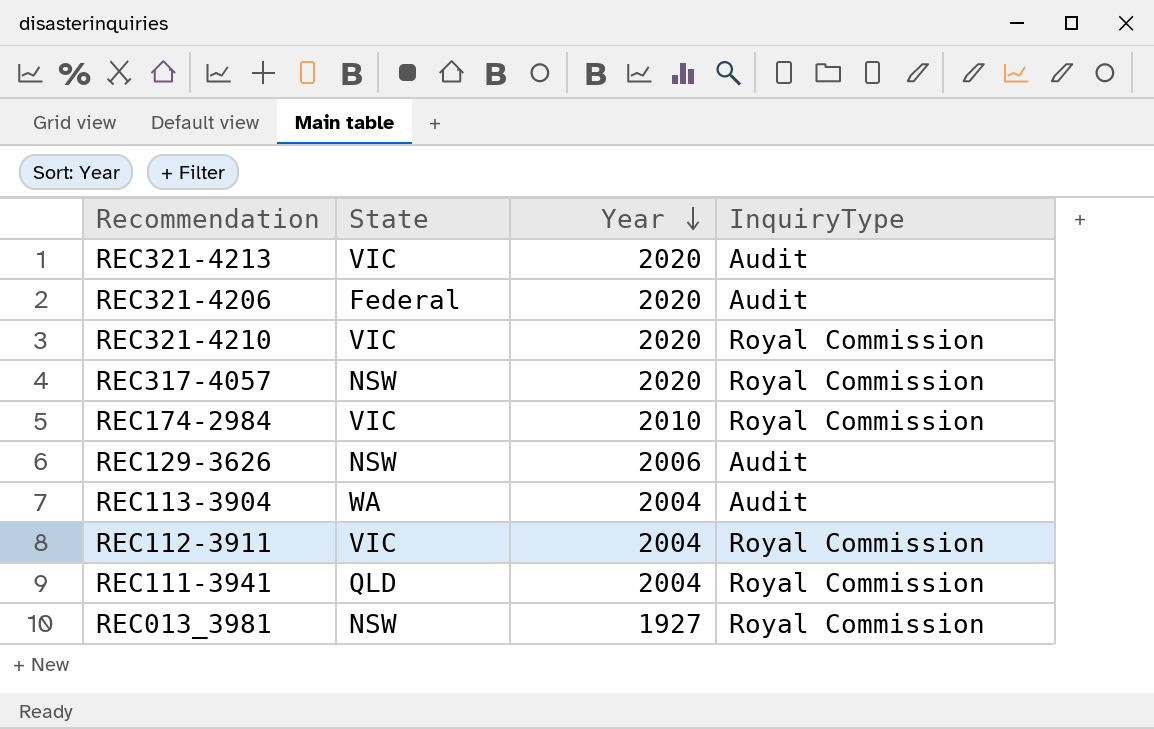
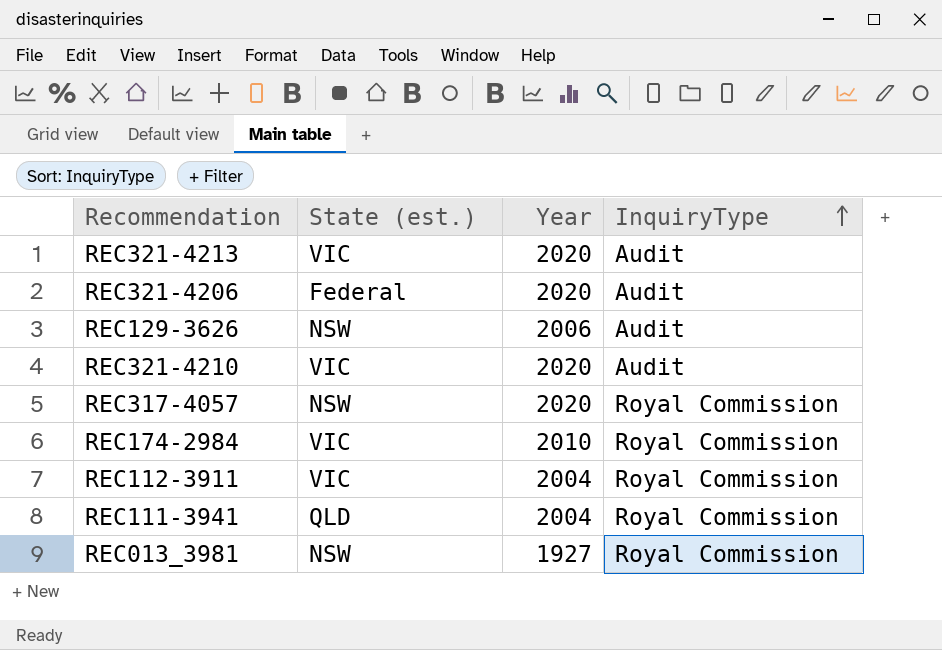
row order: Year descending -> InquiryType ascending
column name: State -> State (est.)
row REC113-3904: WA | 2004 | Audit -> none
REC321-4210 | InquiryType: Royal Commission -> Audit

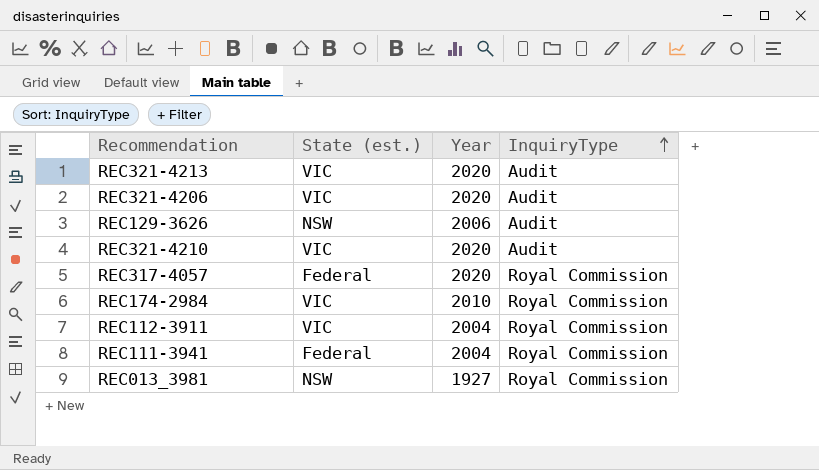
REC321-4206 | State (est.): Federal -> VIC
REC317-4057 | State (est.): NSW -> Federal
REC111-3941 | State (est.): QLD -> Federal

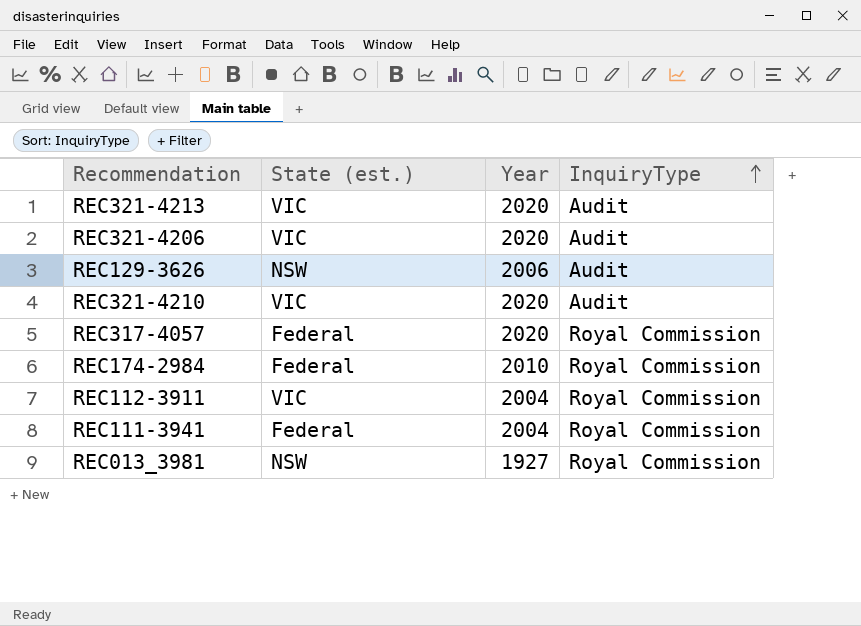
REC174-2984 | State (est.): VIC -> Federal

